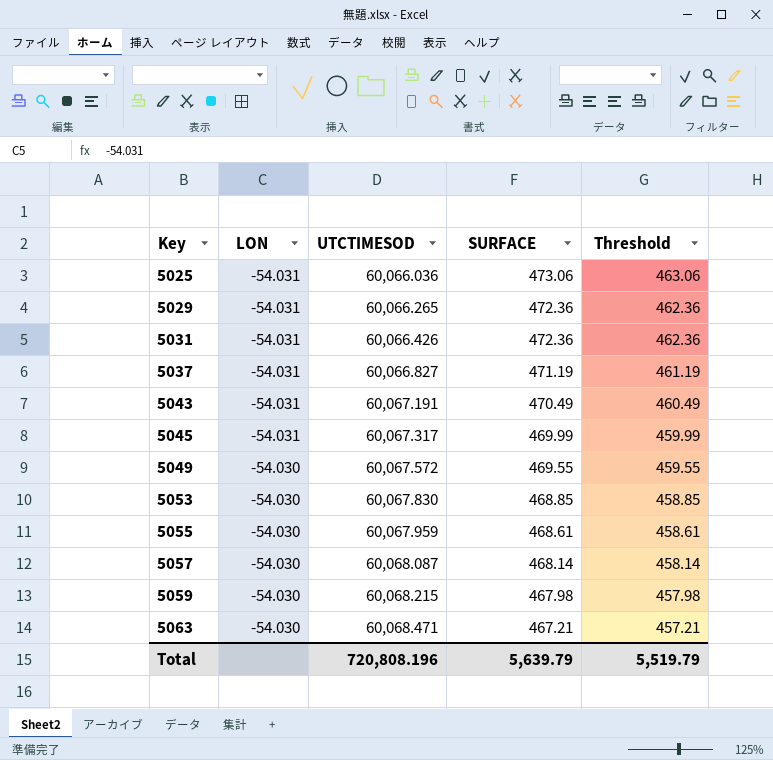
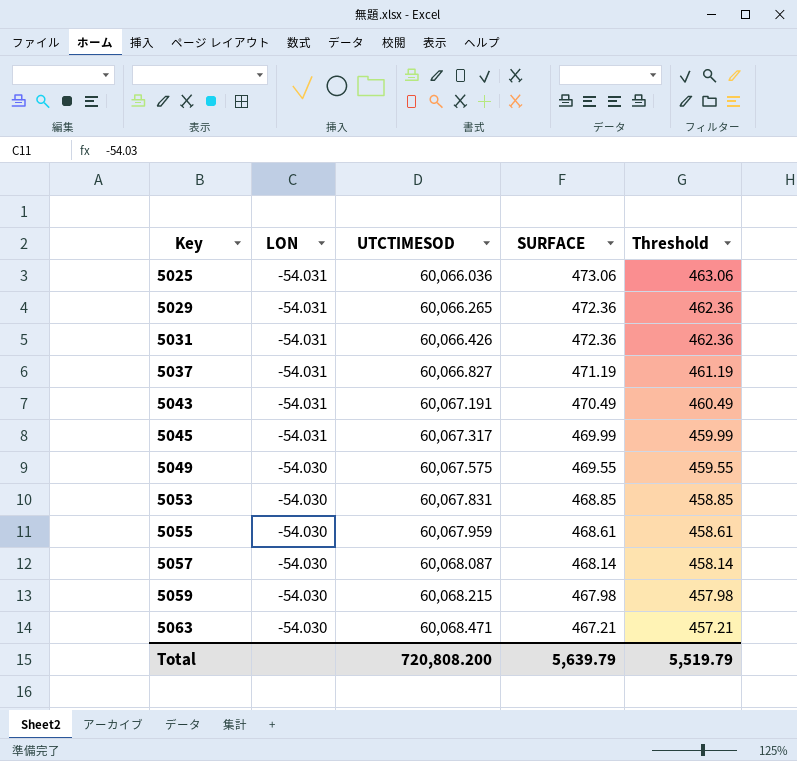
5049 | UTCTIMESOD: 60,067.572 -> 60,067.575
5053 | UTCTIMESOD: 60,067.830 -> 60,067.831
Total | UTCTIMESOD: 720,808.196 -> 720,808.200

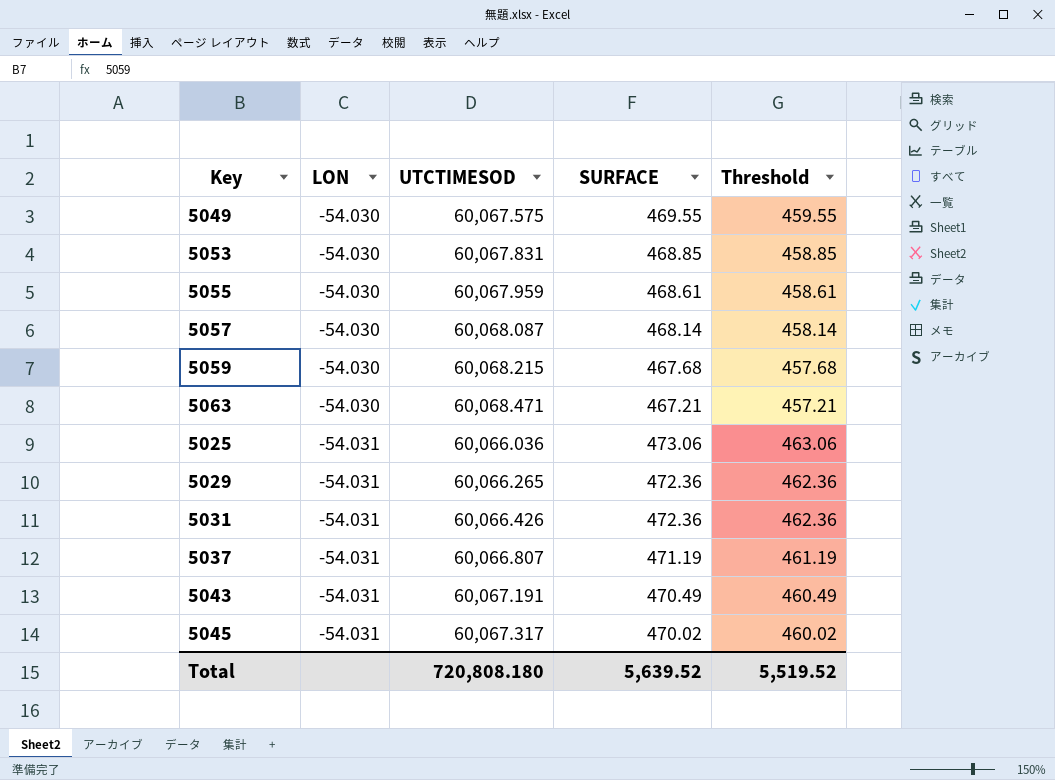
row order: Key ascending -> LON descending
5059 | SURFACE: 467.98 -> 467.68
5059 | Threshold: 457.98 -> 457.68
5037 | UTCTIMESOD: 60,066.827 -> 60,066.807
5045 | SURFACE: 469.99 -> 470.02
5045 | Threshold: 459.99 -> 460.02
Total | UTCTIMESOD: 720,808.200 -> 720,808.180
Total | SURFACE: 5,639.79 -> 5,639.52
Total | Threshold: 5,519.79 -> 5,519.52

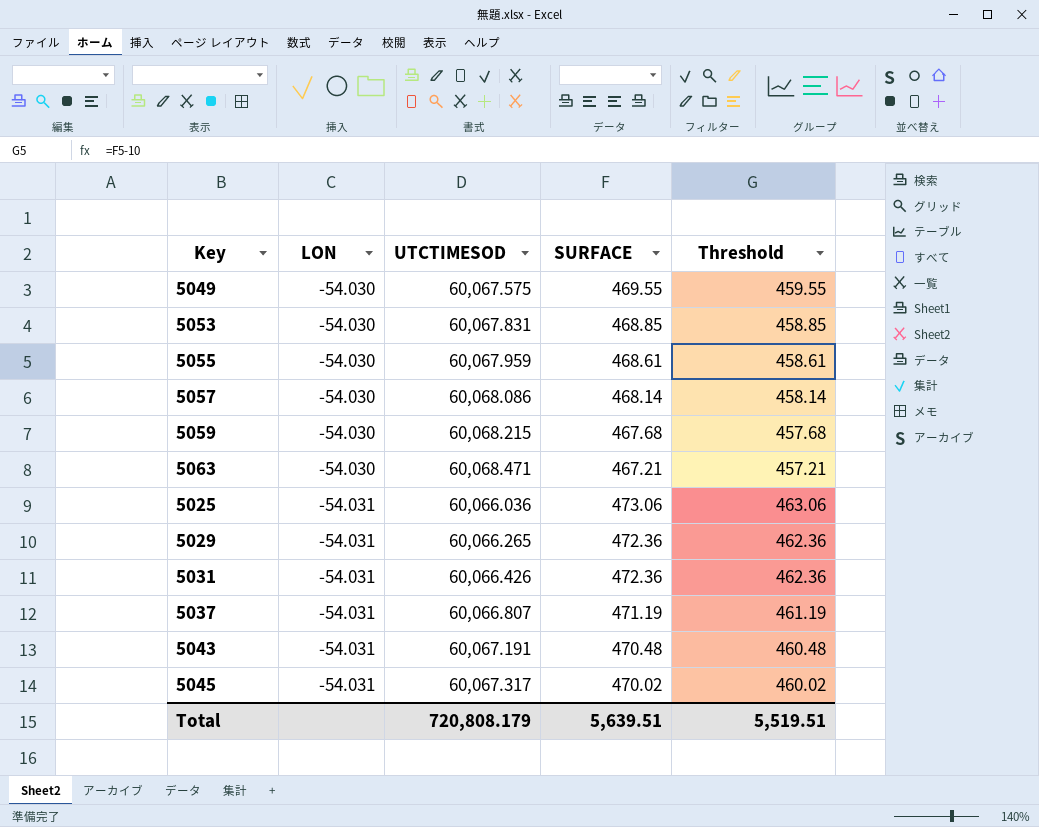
5057 | UTCTIMESOD: 60,068.087 -> 60,068.086
5043 | SURFACE: 470.49 -> 470.48
5043 | Threshold: 460.49 -> 460.48
Total | UTCTIMESOD: 720,808.180 -> 720,808.179
Total | SURFACE: 5,639.52 -> 5,639.51
Total | Threshold: 5,519.52 -> 5,519.51

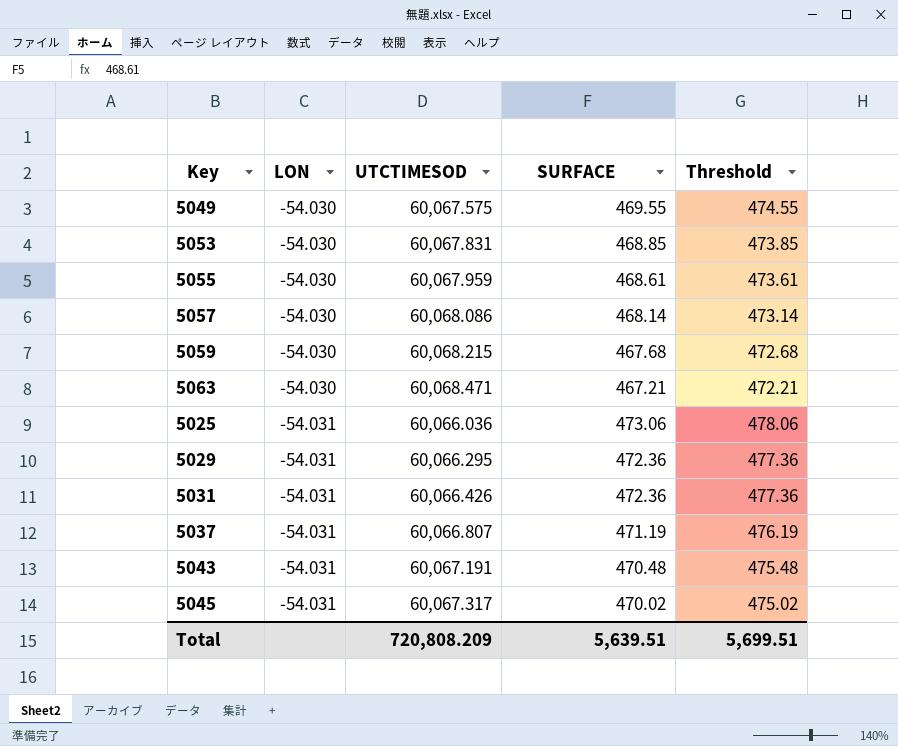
column Threshold | formula: [SURFACE] - 10 -> [SURFACE] + 5
5029 | UTCTIMESOD: 60,066.265 -> 60,066.295
Total | UTCTIMESOD: 720,808.179 -> 720,808.209
Total | Threshold: 5,519.51 -> 5,699.51

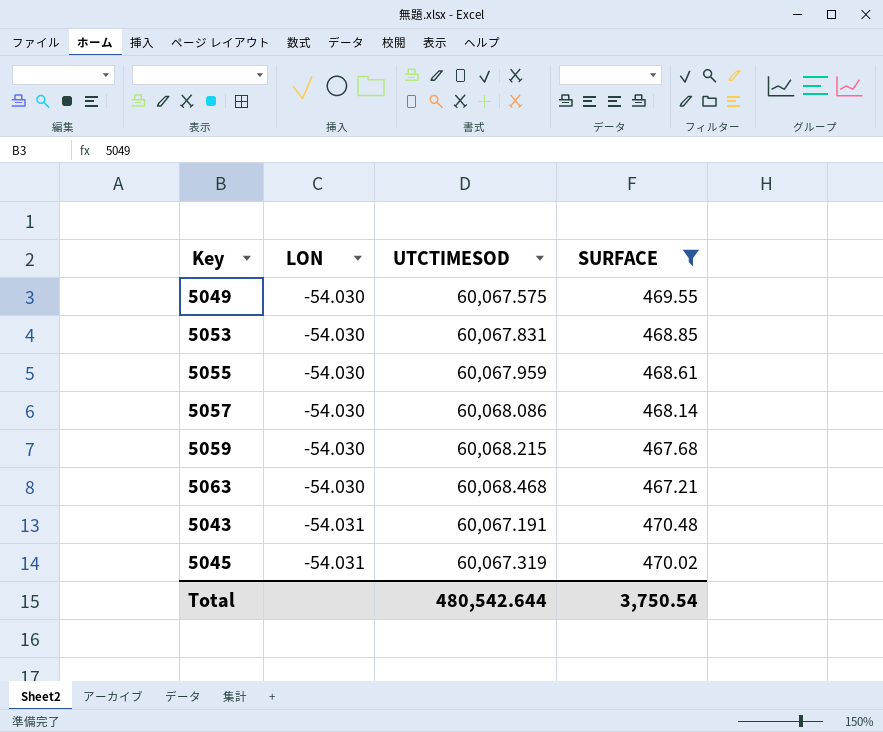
filter: none -> SURFACE <= 470.48
column Threshold | formula: [SURFACE] + 5 -> none
5063 | UTCTIMESOD: 60,068.471 -> 60,068.468
5045 | UTCTIMESOD: 60,067.317 -> 60,067.319
Total | UTCTIMESOD: 720,808.209 -> 480,542.644
Total | SURFACE: 5,639.51 -> 3,750.54

